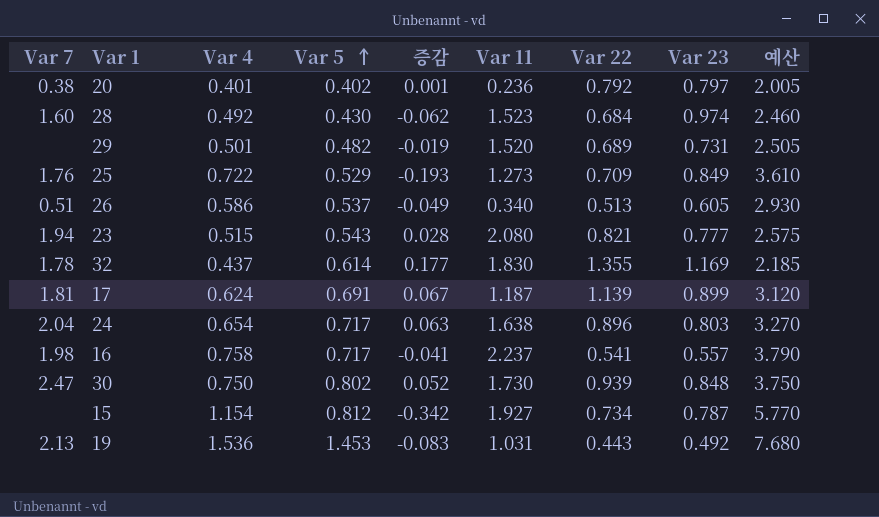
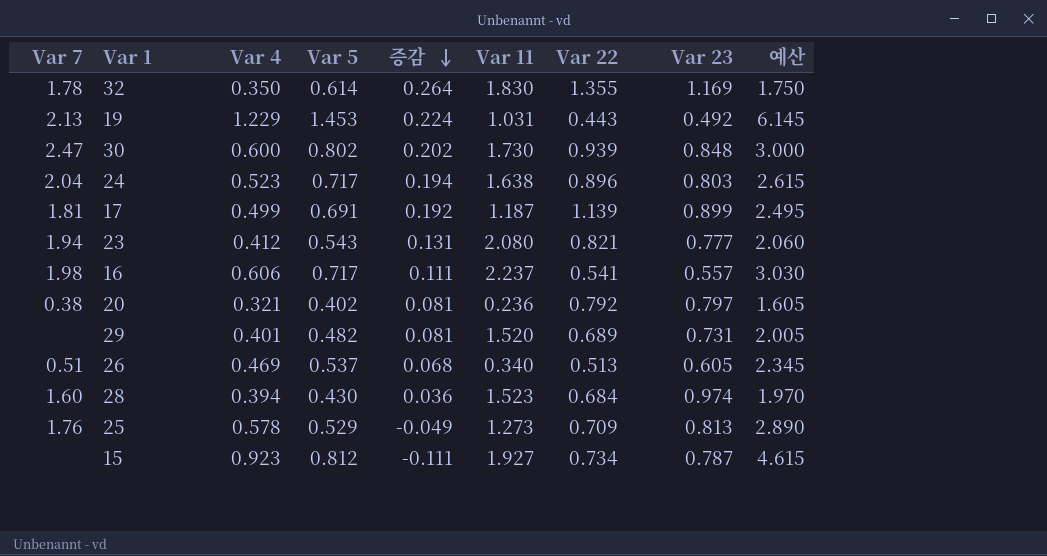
row order: Var 5 ascending -> 증감 descending
32 | Var 4: 0.437 -> 0.350
32 | 증감: 0.177 -> 0.264
32 | 예산: 2.185 -> 1.750
19 | Var 4: 1.536 -> 1.229
19 | 증감: -0.083 -> 0.224
19 | 예산: 7.680 -> 6.145
30 | Var 4: 0.750 -> 0.600
30 | 증감: 0.052 -> 0.202
30 | 예산: 3.750 -> 3.000
24 | Var 4: 0.654 -> 0.523
24 | 증감: 0.063 -> 0.194
24 | 예산: 3.270 -> 2.615
17 | Var 4: 0.624 -> 0.499
17 | 증감: 0.067 -> 0.192
17 | 예산: 3.120 -> 2.495
23 | Var 4: 0.515 -> 0.412
23 | 증감: 0.028 -> 0.131
23 | 예산: 2.575 -> 2.060
16 | Var 4: 0.758 -> 0.606
16 | 증감: -0.041 -> 0.111
16 | 예산: 3.790 -> 3.030
20 | Var 4: 0.401 -> 0.321
20 | 증감: 0.001 -> 0.081
20 | 예산: 2.005 -> 1.605
29 | Var 4: 0.501 -> 0.401
29 | 증감: -0.019 -> 0.081
29 | 예산: 2.505 -> 2.005
26 | Var 4: 0.586 -> 0.469
26 | 증감: -0.049 -> 0.068
26 | 예산: 2.930 -> 2.345
28 | Var 4: 0.492 -> 0.394
28 | 증감: -0.062 -> 0.036
28 | 예산: 2.460 -> 1.970
25 | Var 4: 0.722 -> 0.578
25 | 증감: -0.193 -> -0.049
25 | Var 23: 0.849 -> 0.813
25 | 예산: 3.610 -> 2.890
15 | Var 4: 1.154 -> 0.923
15 | 증감: -0.342 -> -0.111
15 | 예산: 5.770 -> 4.615

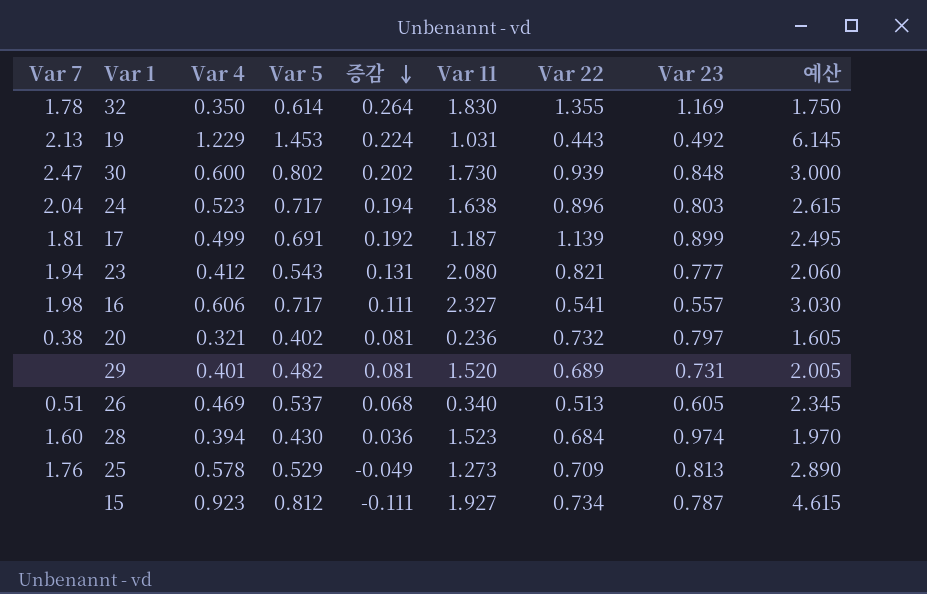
16 | Var 11: 2.237 -> 2.327
20 | Var 22: 0.792 -> 0.732

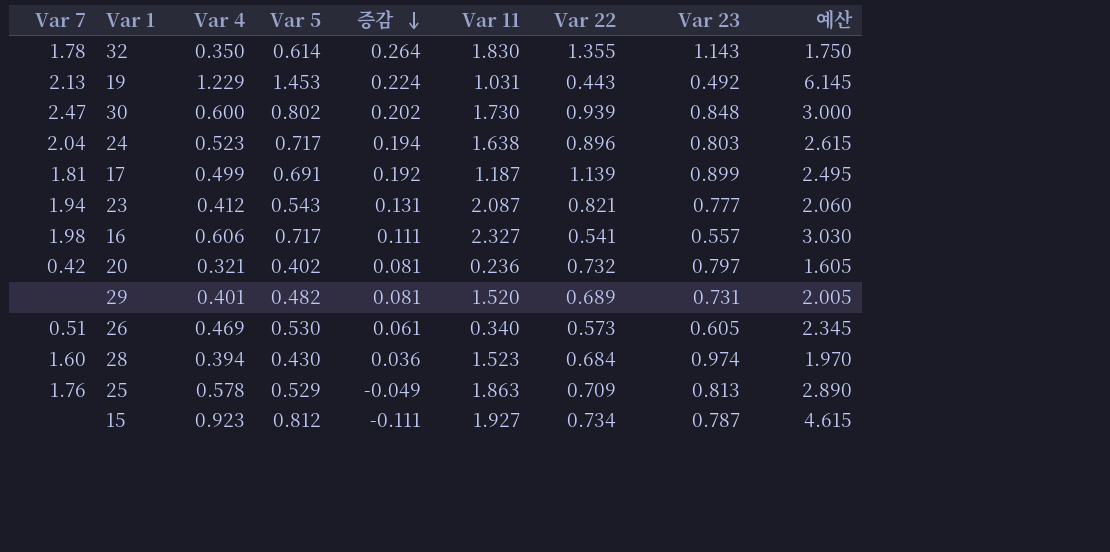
32 | Var 23: 1.169 -> 1.143
23 | Var 11: 2.080 -> 2.087
20 | Var 7: 0.38 -> 0.42
26 | Var 5: 0.537 -> 0.530
26 | 증감: 0.068 -> 0.061
26 | Var 22: 0.513 -> 0.573
25 | Var 11: 1.273 -> 1.863

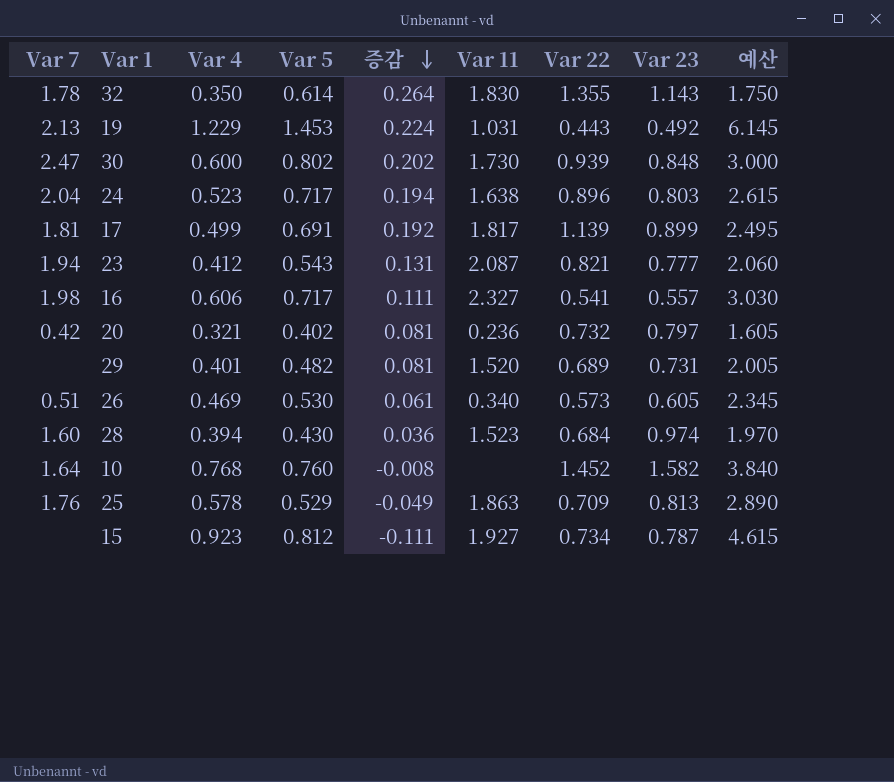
17 | Var 11: 1.187 -> 1.817
row 10: none -> 1.64 | 0.768 | 0.760 | -0.008 | none | 1.452 | 1.582 | 3.840

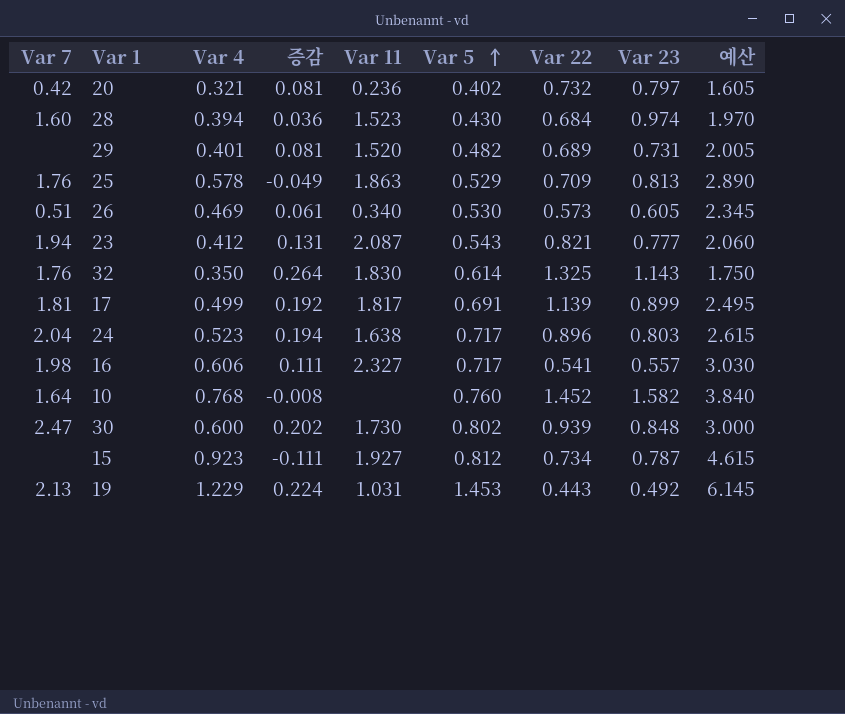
row order: 증감 descending -> Var 5 ascending
column Var 5 | position: 4 -> 6
32 | Var 7: 1.78 -> 1.76
32 | Var 22: 1.355 -> 1.325

